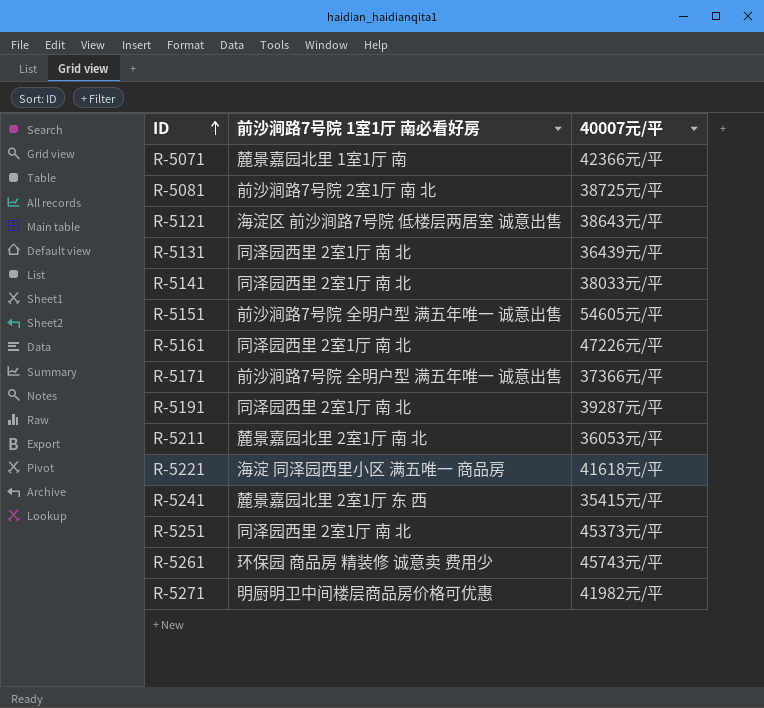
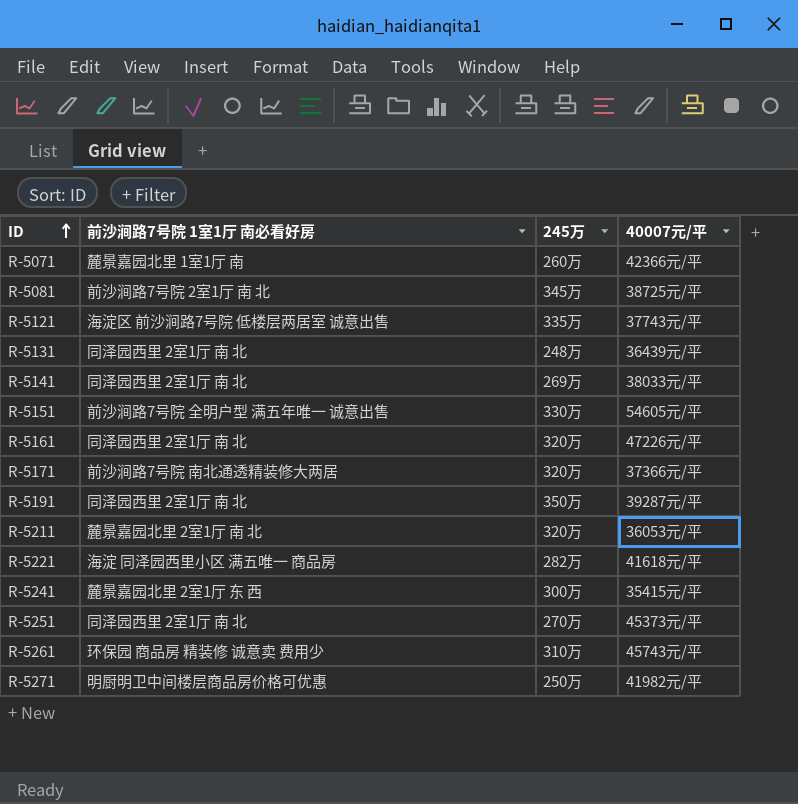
column 245万 | position: none -> 3
R-5121 | 40007元/平: 38643元/平 -> 37743元/平
R-5171 | 前沙涧路7号院 1室1厅 南必看好房: 前沙涧路7号院 全明户型 满五年唯一 诚意出售 -> 前沙涧路7号院 南北通透精装修大两居

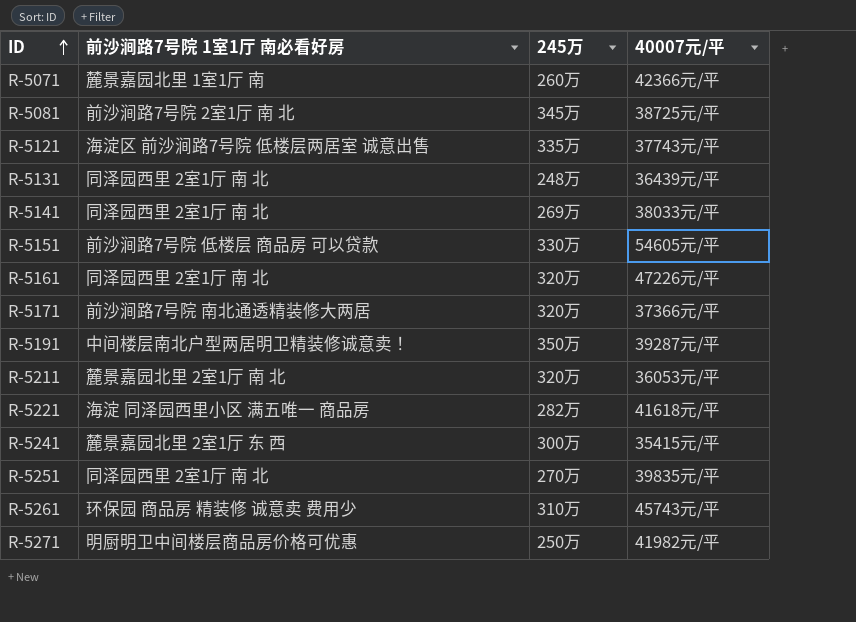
R-5151 | 前沙涧路7号院 1室1厅 南必看好房: 前沙涧路7号院 全明户型 满五年唯一 诚意出售 -> 前沙涧路7号院 低楼层 商品房 可以贷款
R-5191 | 前沙涧路7号院 1室1厅 南必看好房: 同泽园西里 2室1厅 南 北 -> 中间楼层南北户型两居明卫精装修诚意卖！
R-5251 | 40007元/平: 45373元/平 -> 39835元/平

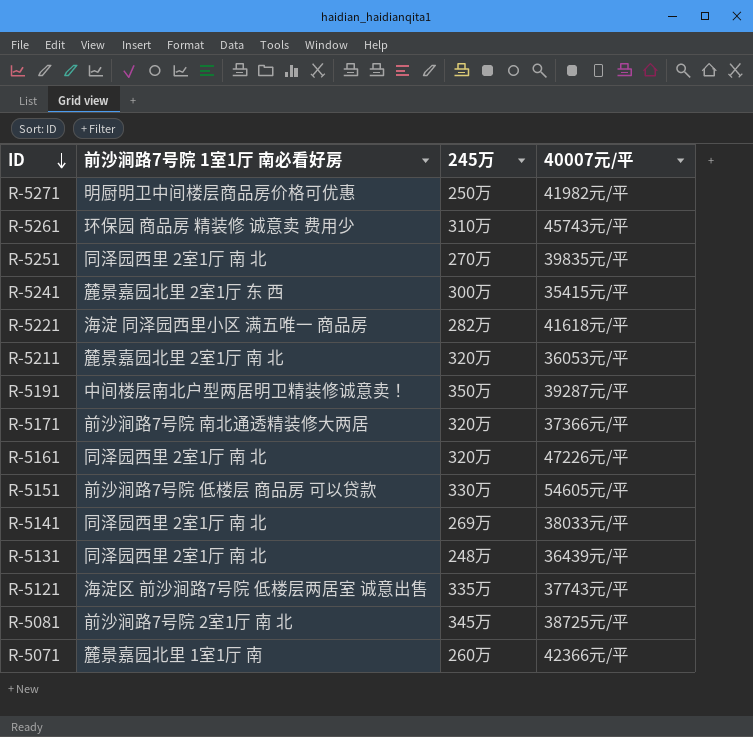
row order: ID ascending -> ID descending

